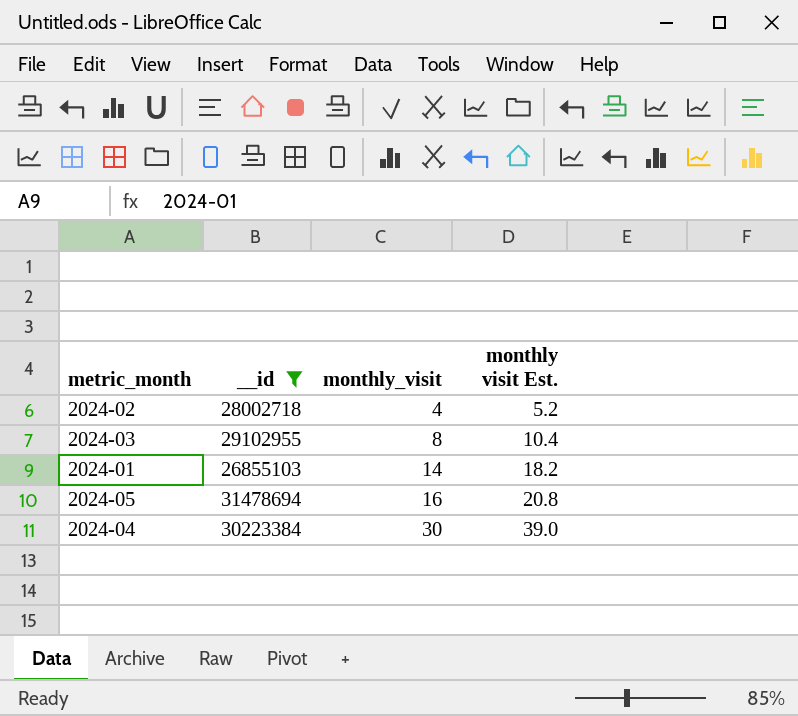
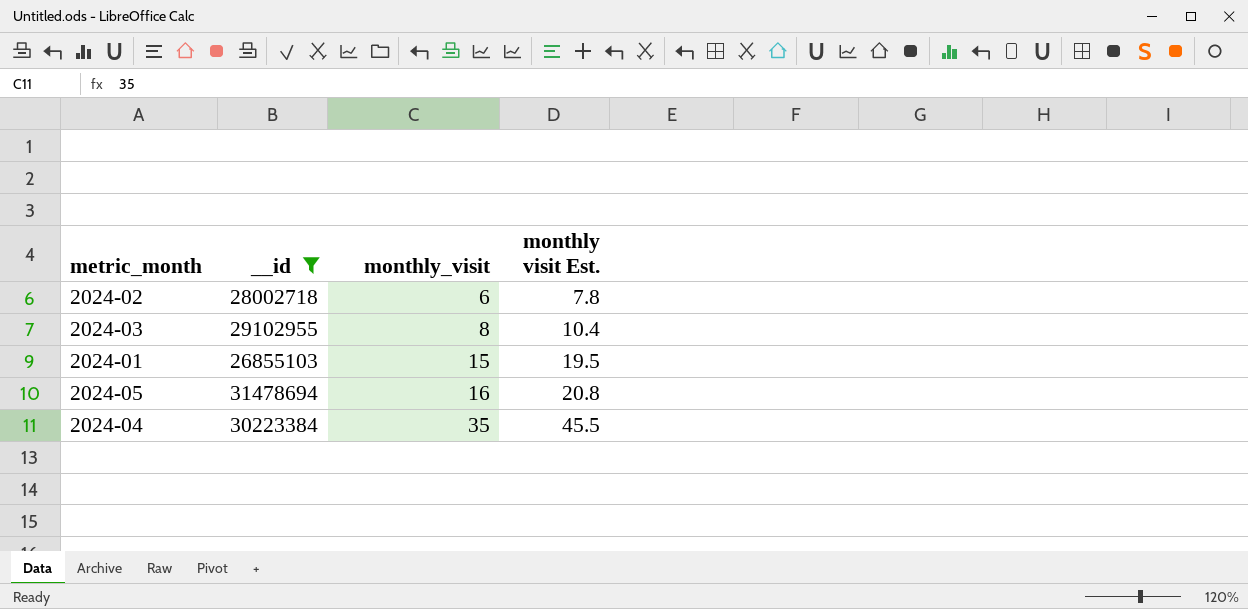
2024-02 | monthly_visit: 4 -> 6
2024-02 | monthly visit Est.: 5.2 -> 7.8
2024-01 | monthly_visit: 14 -> 15
2024-01 | monthly visit Est.: 18.2 -> 19.5
2024-04 | monthly_visit: 30 -> 35
2024-04 | monthly visit Est.: 39.0 -> 45.5

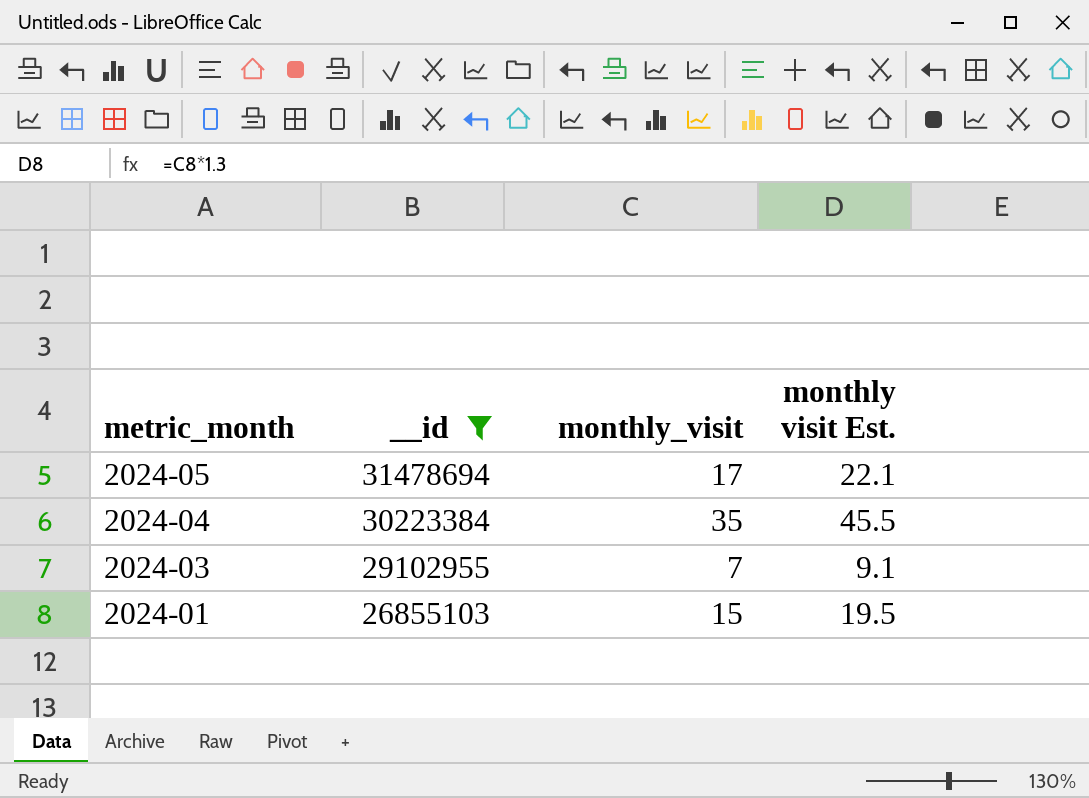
row order: monthly_visit ascending -> metric_month descending
row 2024-02: 28002718 | 6 | 7.8 -> none
2024-05 | monthly_visit: 16 -> 17
2024-05 | monthly visit Est.: 20.8 -> 22.1
2024-03 | monthly_visit: 8 -> 7
2024-03 | monthly visit Est.: 10.4 -> 9.1

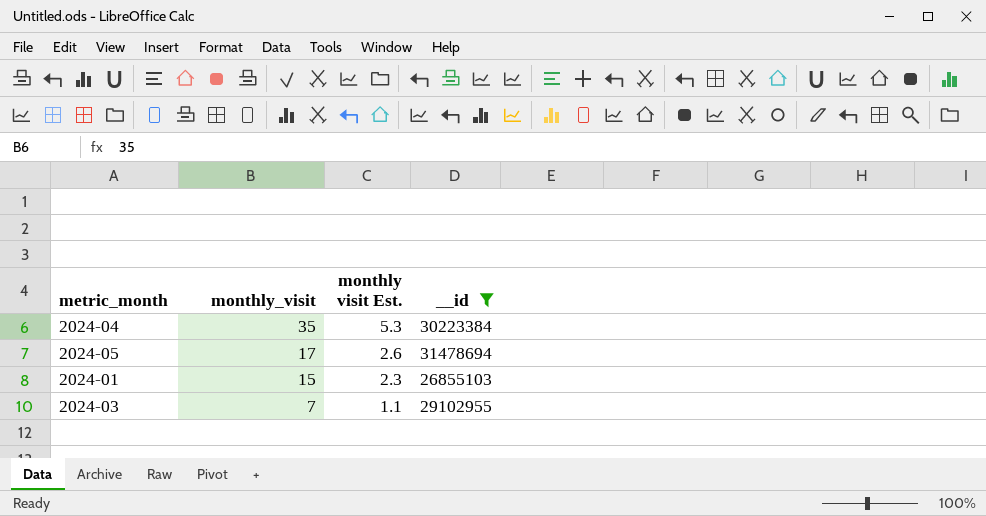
row order: metric_month descending -> monthly_visit descending
column monthly visit Est. | formula: [monthly_visit] * 1.3 -> [monthly_visit] * 0.15
column __id | position: 2 -> 4

